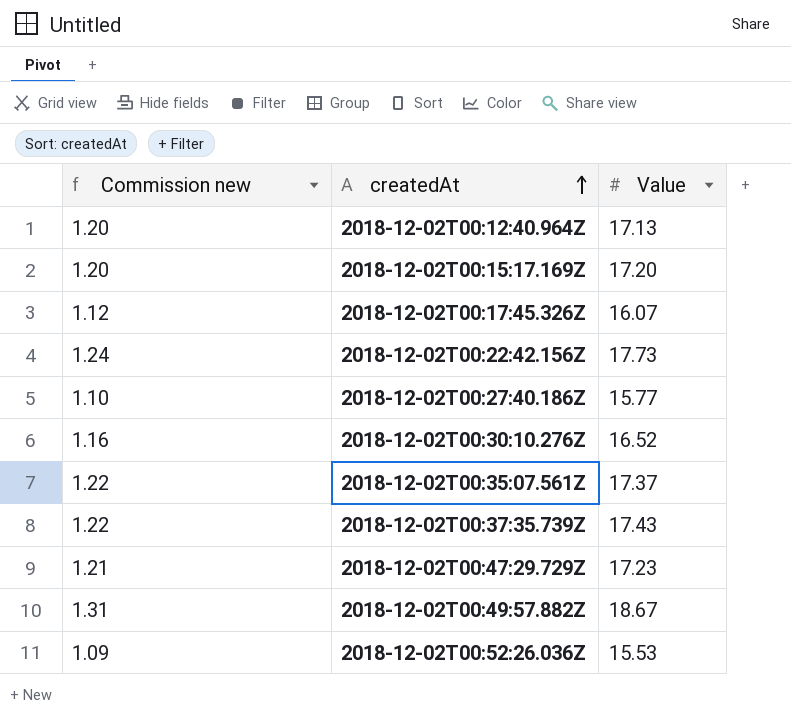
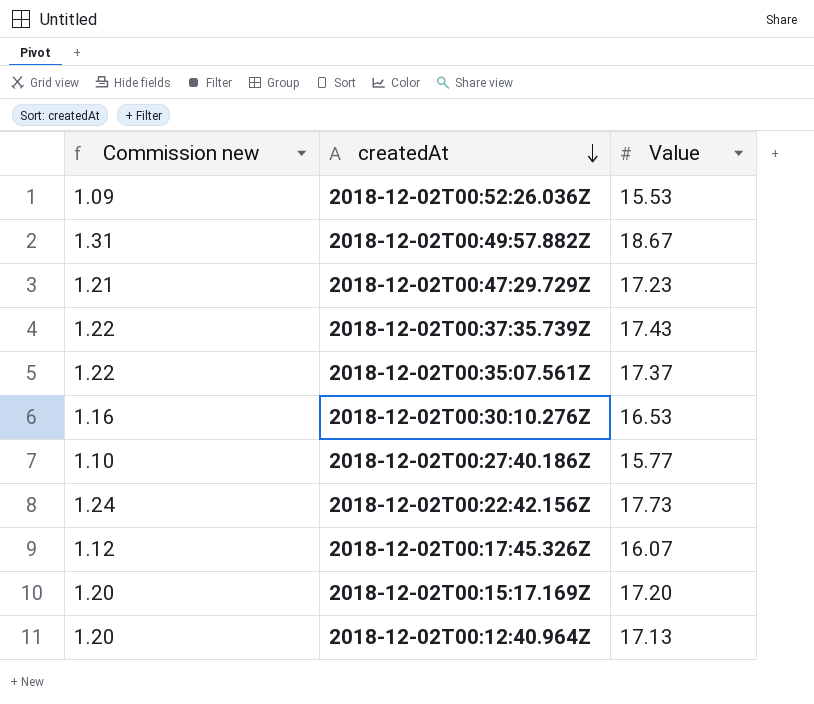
row order: createdAt ascending -> createdAt descending
2018-12-02T00:30:10.276Z | Value: 16.52 -> 16.53

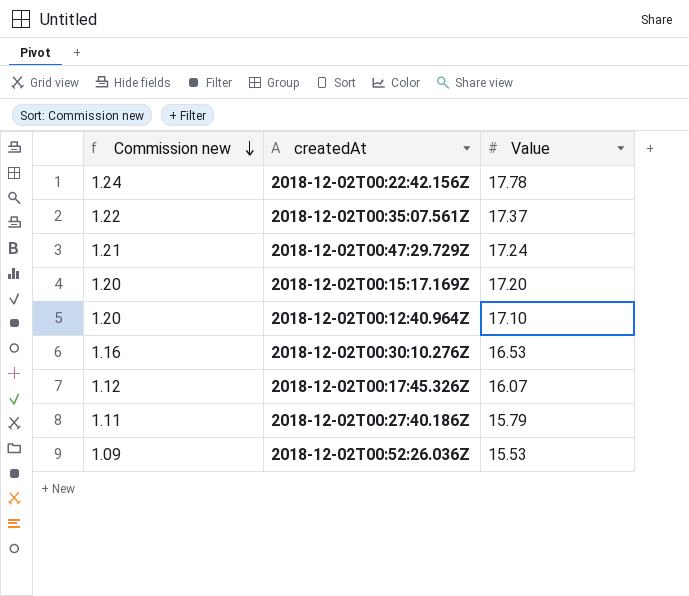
row order: createdAt descending -> Commission new descending
row 2018-12-02T00:49:57.882Z: 1.31 | 18.67 -> none
row 2018-12-02T00:37:35.739Z: 1.22 | 17.43 -> none
2018-12-02T00:22:42.156Z | Value: 17.73 -> 17.78
2018-12-02T00:47:29.729Z | Value: 17.23 -> 17.24
2018-12-02T00:12:40.964Z | Value: 17.13 -> 17.10
2018-12-02T00:27:40.186Z | Commission new: 1.10 -> 1.11
2018-12-02T00:27:40.186Z | Value: 15.77 -> 15.79

